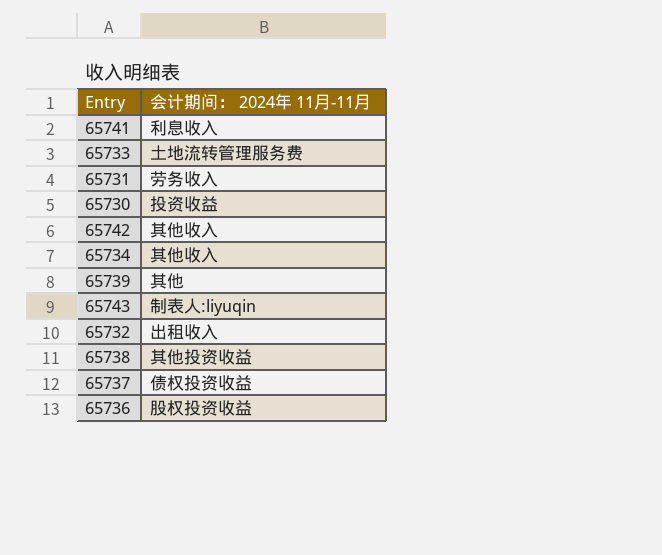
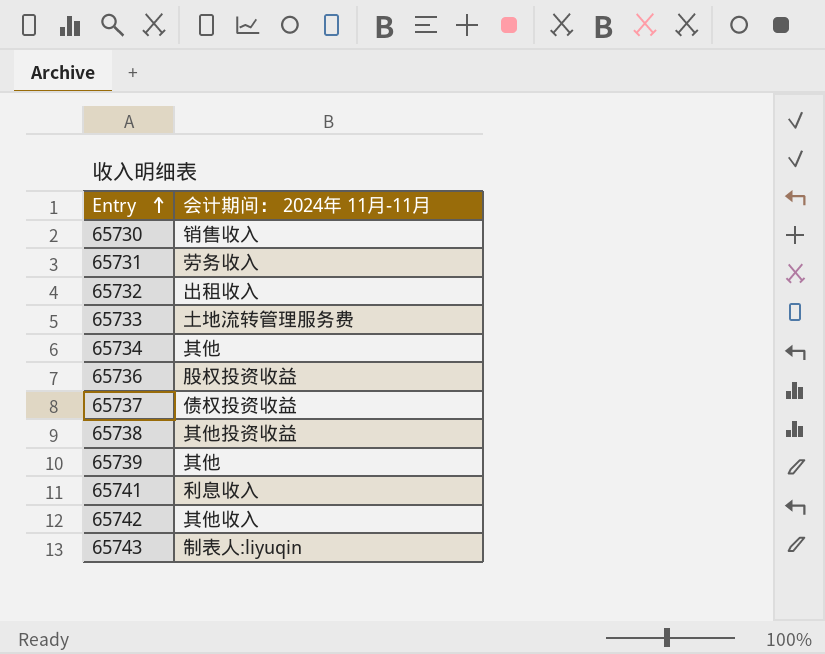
row order: none -> Entry ascending
65730 | 会计期间： 2024年 11月-11月: 投资收益 -> 销售收入
65734 | 会计期间： 2024年 11月-11月: 其他收入 -> 其他

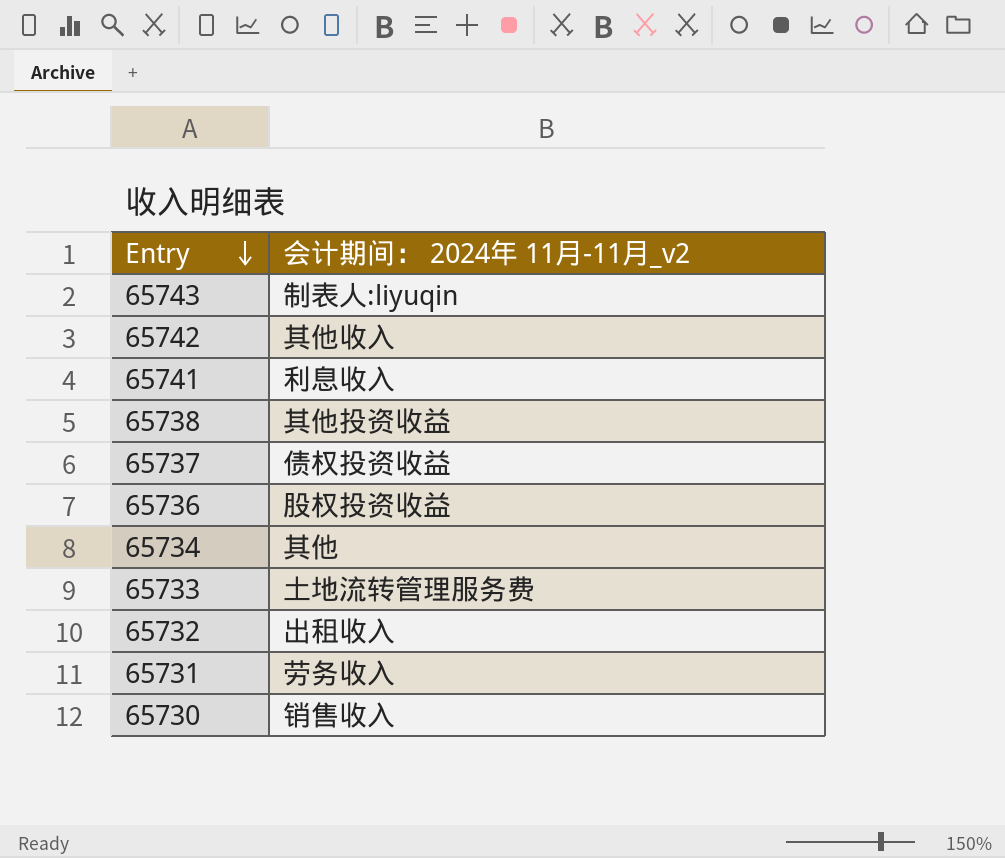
row order: Entry ascending -> Entry descending
column name: 会计期间： 2024年 11月-11月 -> 会计期间： 2024年 11月-11月_v2
row 65739: 其他 -> none

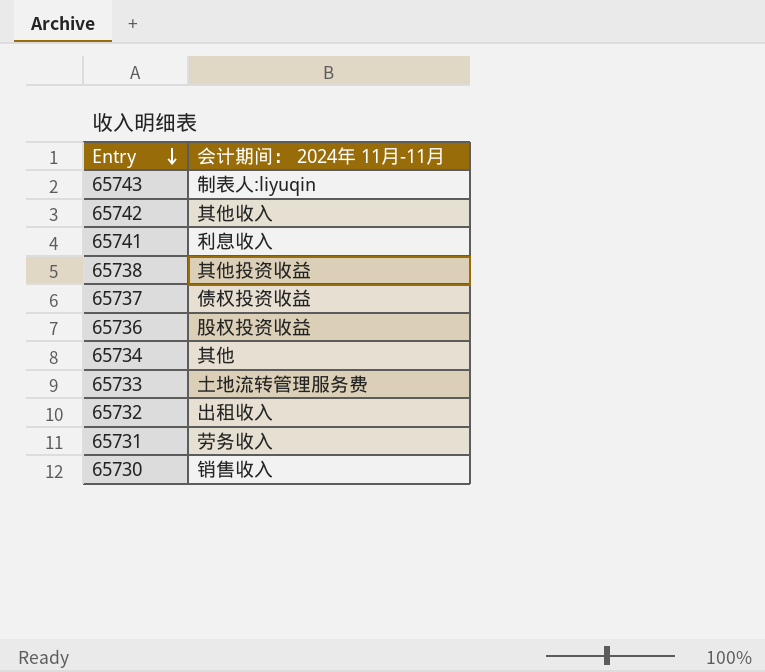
column name: 会计期间： 2024年 11月-11月_v2 -> 会计期间： 2024年 11月-11月

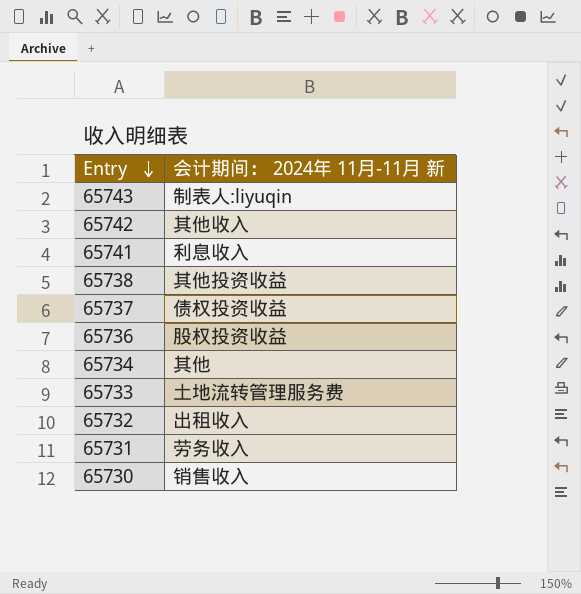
column name: 会计期间： 2024年 11月-11月 -> 会计期间： 2024年 11月-11月 新

